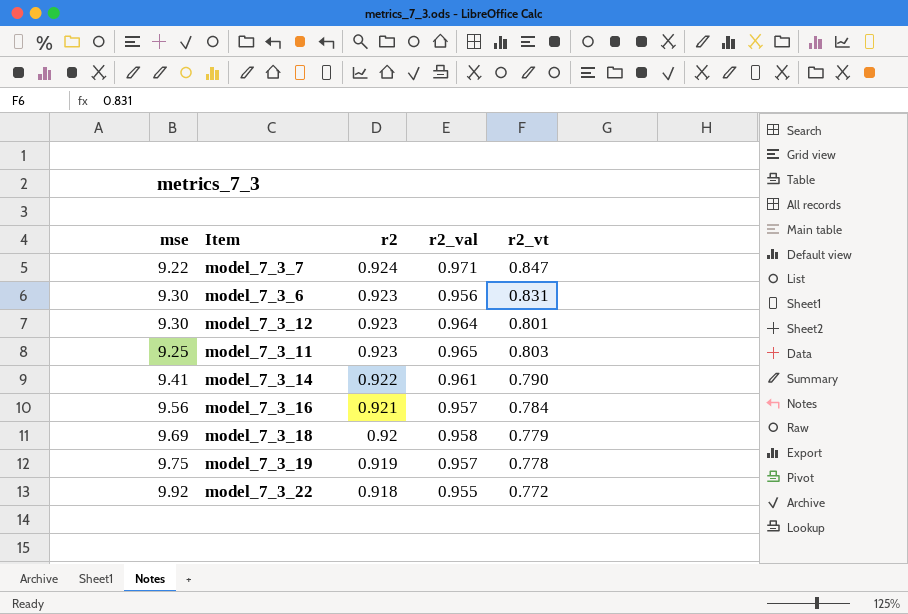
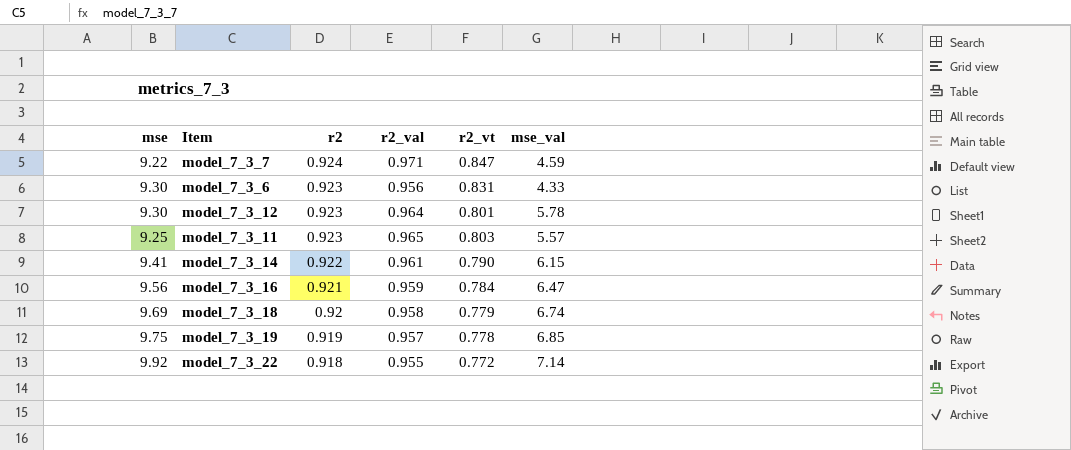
column mse_val | position: none -> 6
model_7_3_16 | r2_val: 0.957 -> 0.959

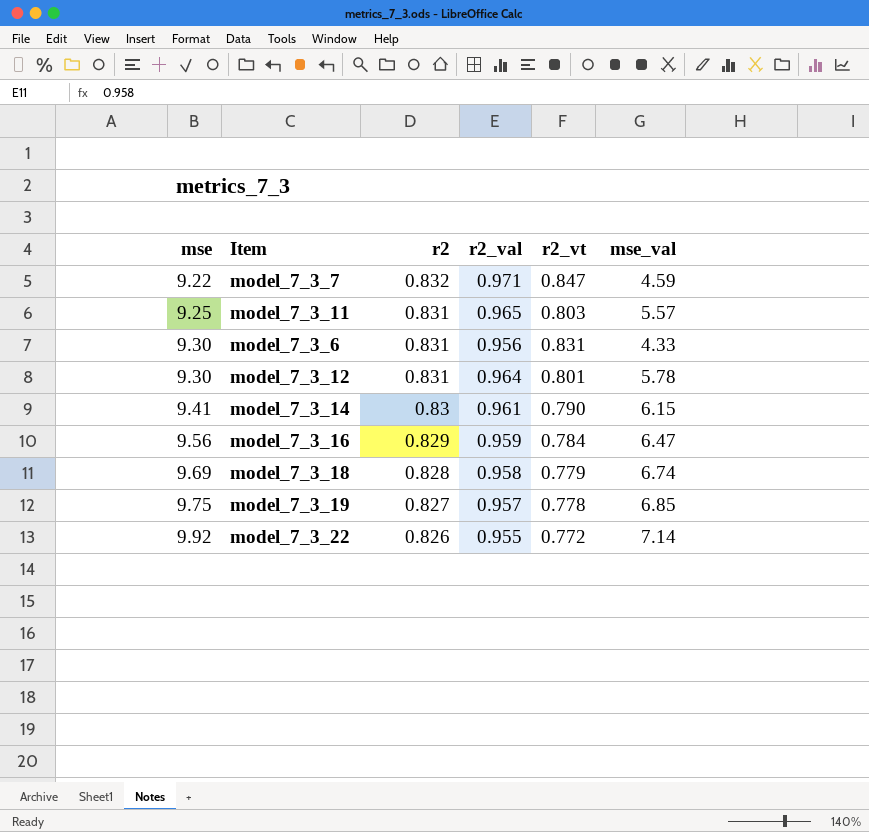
row order: r2 descending -> mse ascending
model_7_3_7 | r2: 0.924 -> 0.832
model_7_3_11 | r2: 0.923 -> 0.831
model_7_3_6 | r2: 0.923 -> 0.831
model_7_3_12 | r2: 0.923 -> 0.831
model_7_3_14 | r2: 0.922 -> 0.83
model_7_3_16 | r2: 0.921 -> 0.829
model_7_3_18 | r2: 0.92 -> 0.828
model_7_3_19 | r2: 0.919 -> 0.827
model_7_3_22 | r2: 0.918 -> 0.826

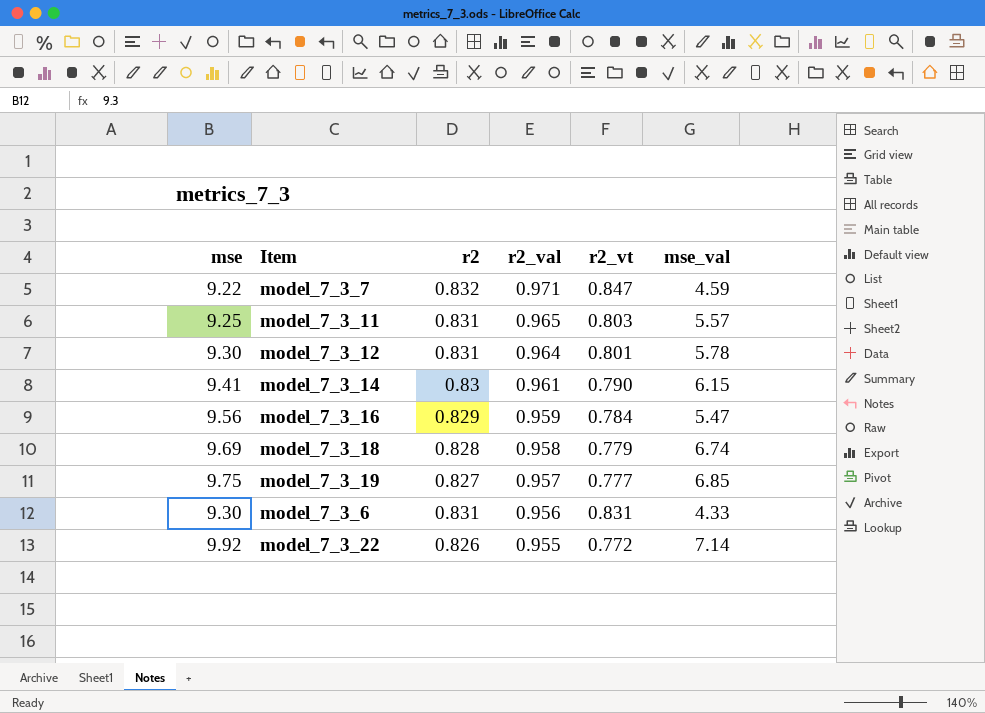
row order: mse ascending -> r2_val descending
model_7_3_16 | mse_val: 6.47 -> 5.47
model_7_3_19 | r2_vt: 0.778 -> 0.777

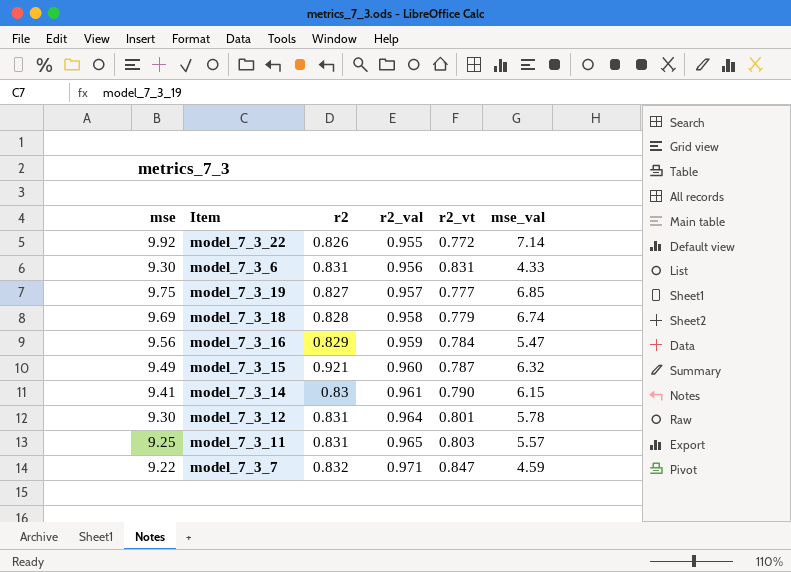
row order: r2_val descending -> r2_val ascending
row model_7_3_15: none -> 9.49 | 0.921 | 0.960 | 0.787 | 6.32

